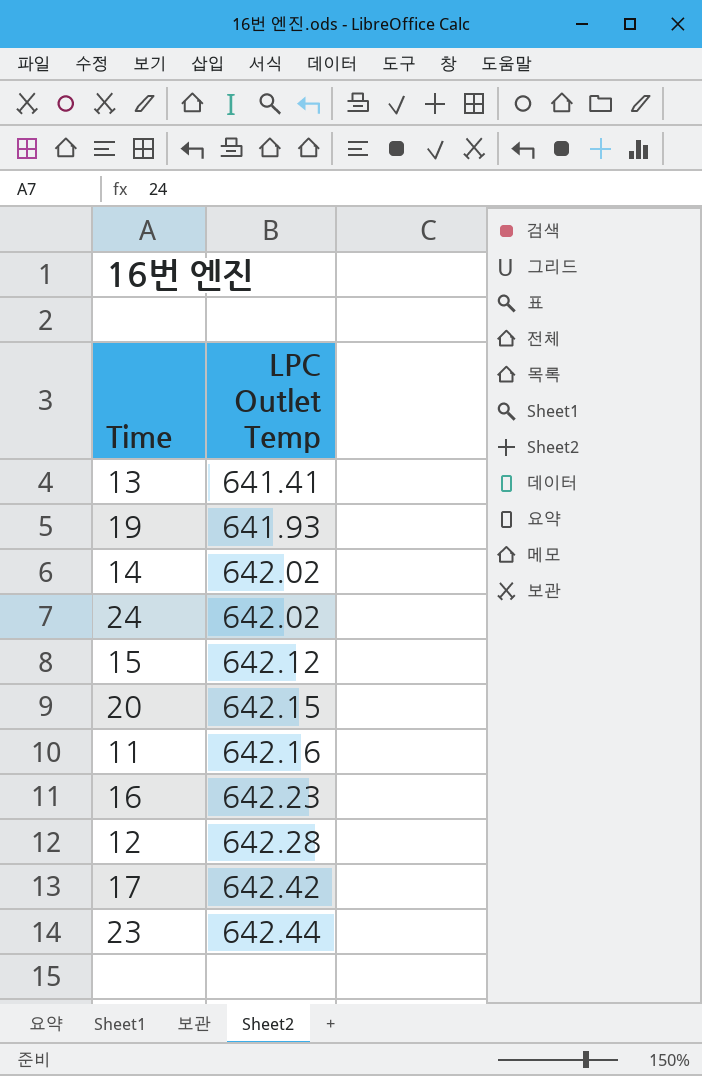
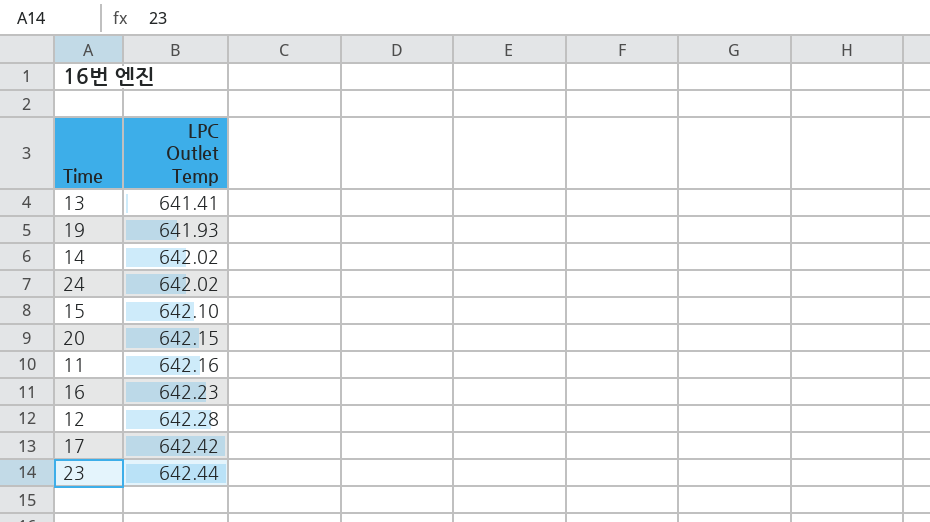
15 | LPC Outlet Temp: 642.12 -> 642.10

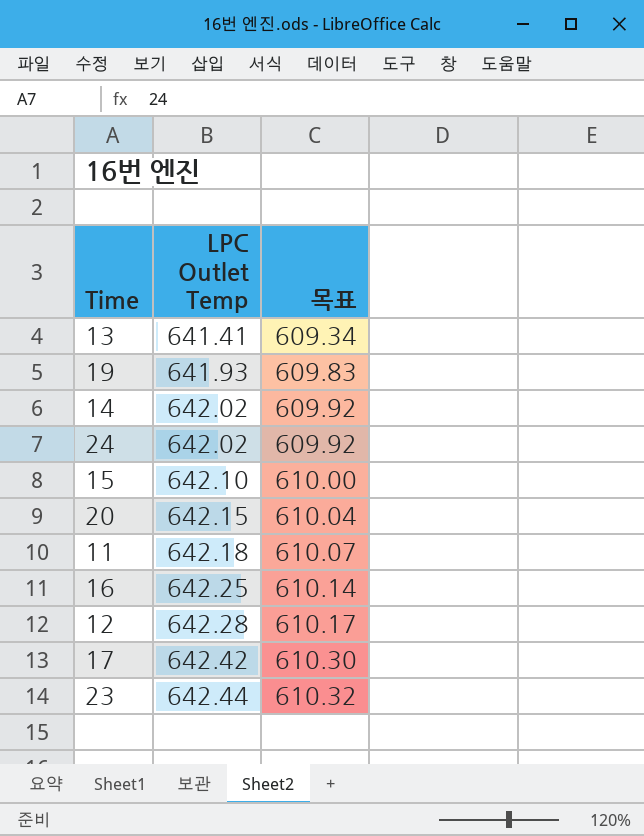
column 목표 | formula: none -> [LPC Outlet Temp] * 0.95
11 | LPC Outlet Temp: 642.16 -> 642.18
16 | LPC Outlet Temp: 642.23 -> 642.25

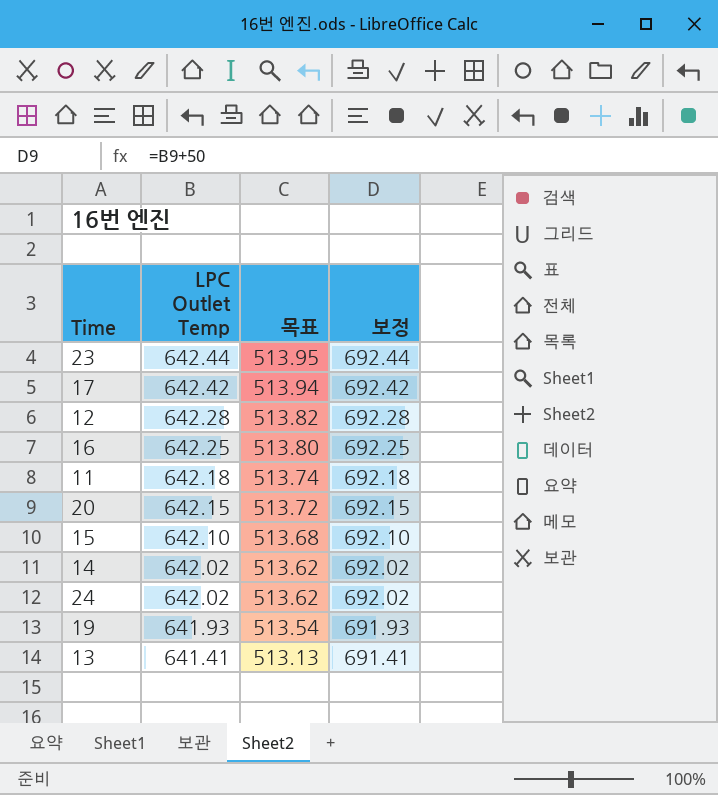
row order: LPC Outlet Temp ascending -> LPC Outlet Temp descending
column 목표 | formula: [LPC Outlet Temp] * 0.95 -> [LPC Outlet Temp] * 0.8
column 보정 | formula: none -> [LPC Outlet Temp] + 50

